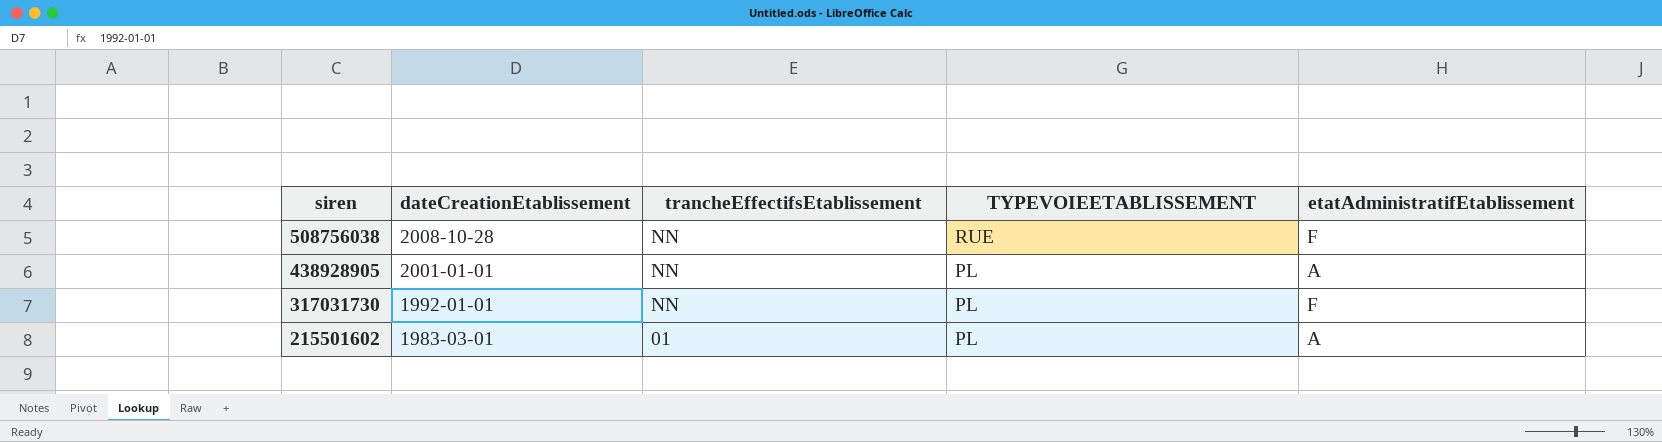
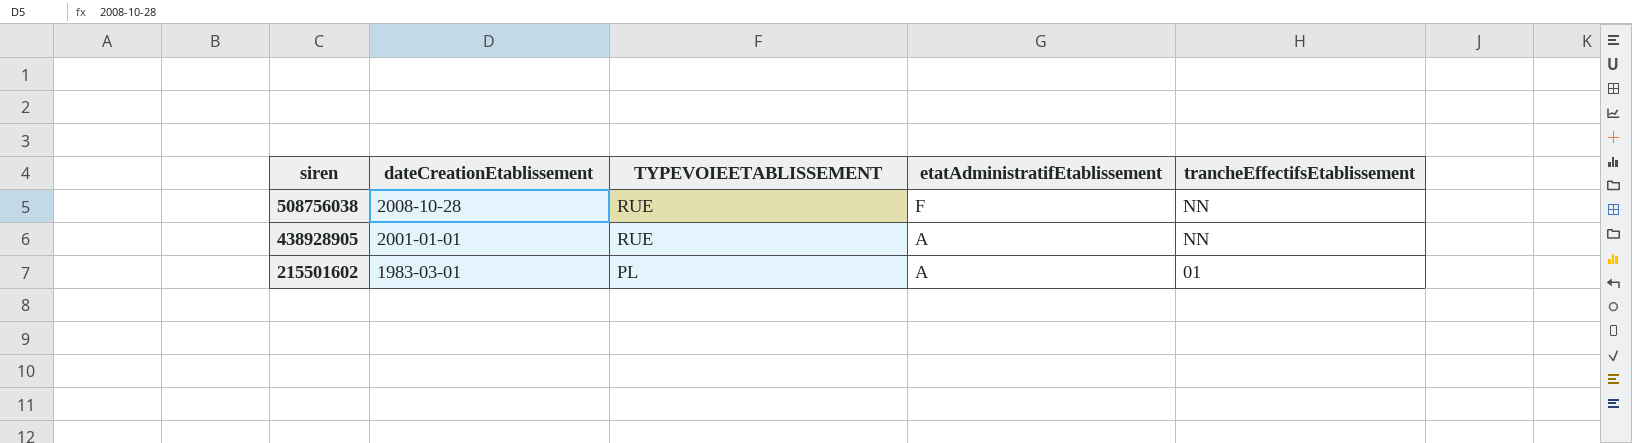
column trancheEffectifsEtablissement | position: 3 -> 5
row 317031730: 1992-01-01 | NN | PL | F -> none
438928905 | TYPEVOIEETABLISSEMENT: PL -> RUE

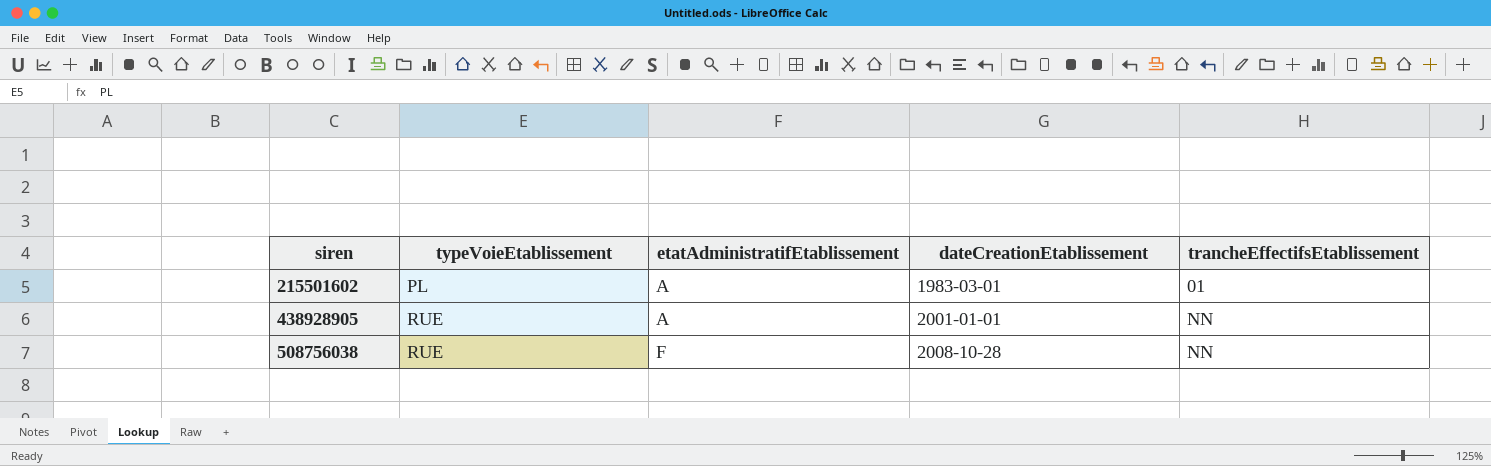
row order: siren descending -> siren ascending
column name: TYPEVOIEETABLISSEMENT -> typeVoieEtablissement
column dateCreationEtablissement | position: 2 -> 4

